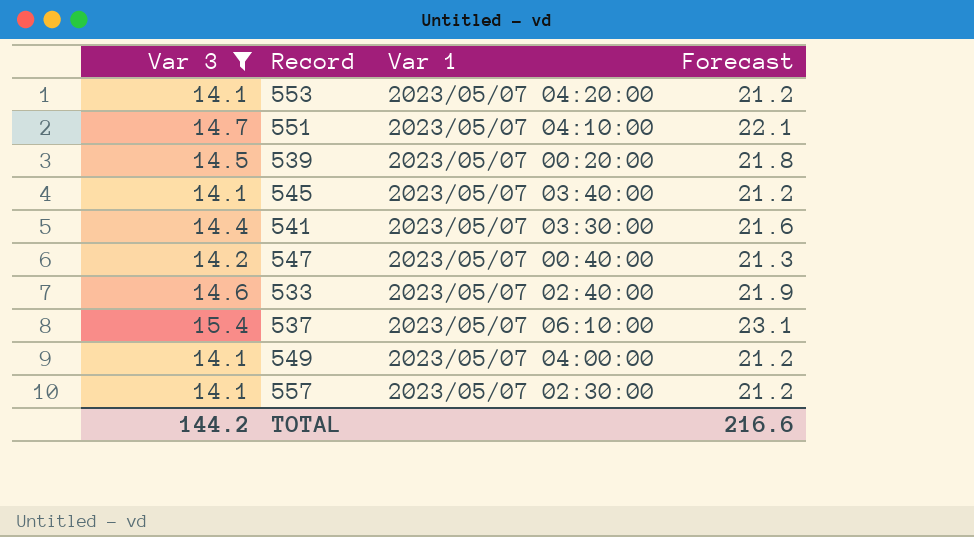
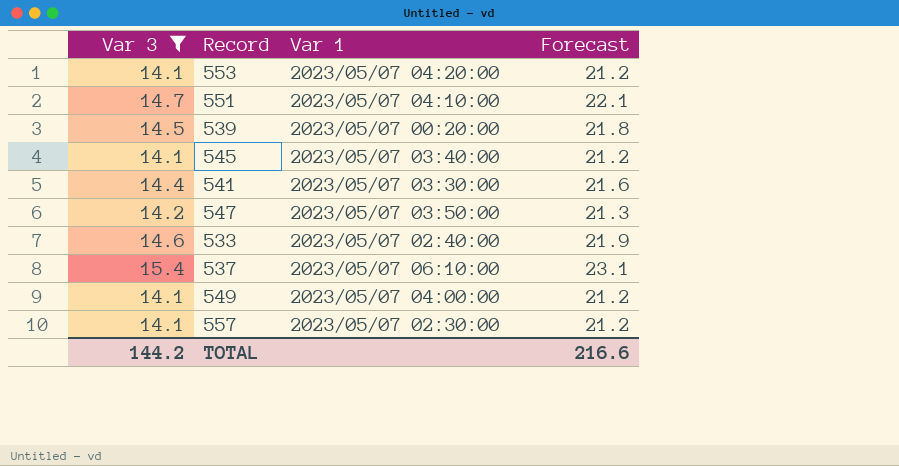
547 | Var 1: 2023/05/07 00:40:00 -> 2023/05/07 03:50:00

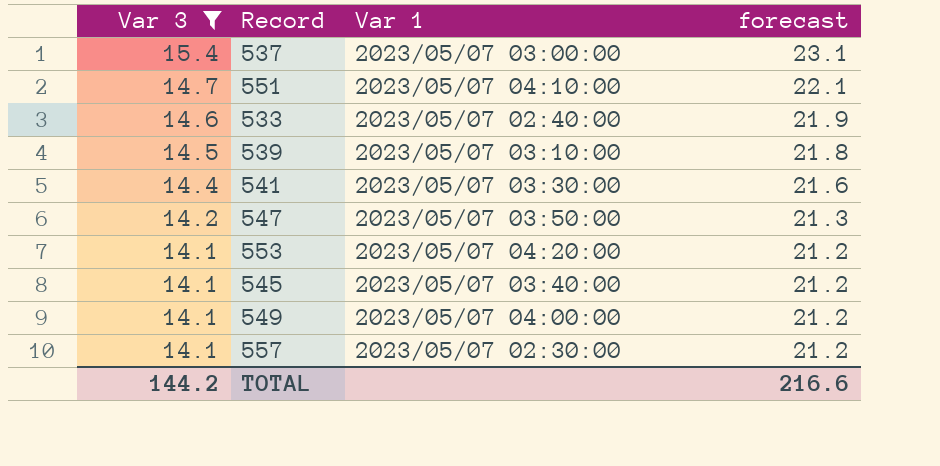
row order: none -> Var 3 descending
column name: Forecast -> forecast
537 | Var 1: 2023/05/07 06:10:00 -> 2023/05/07 03:00:00
539 | Var 1: 2023/05/07 00:20:00 -> 2023/05/07 03:10:00

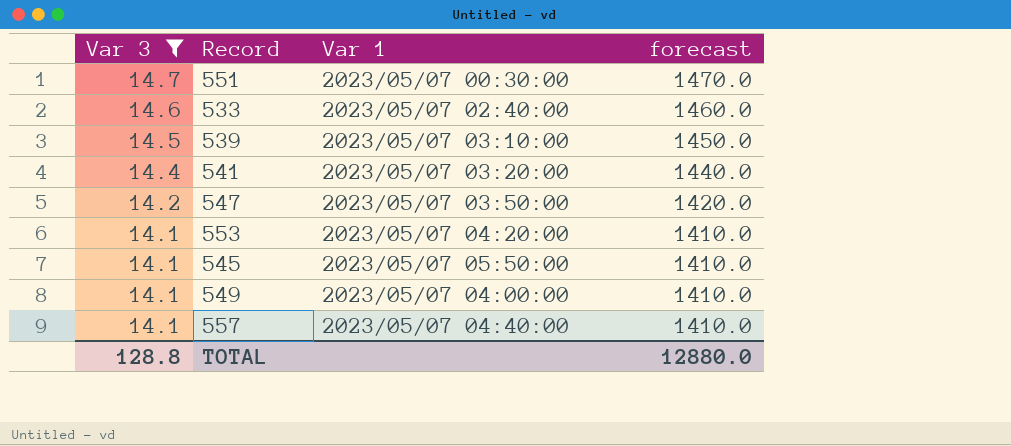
column forecast | formula: [Var 3] * 1.5 -> [Var 3] * 100
row 537: 15.4 | 2023/05/07 03:00:00 | 23.1 -> none
551 | Var 1: 2023/05/07 04:10:00 -> 2023/05/07 00:30:00
541 | Var 1: 2023/05/07 03:30:00 -> 2023/05/07 03:20:00
545 | Var 1: 2023/05/07 03:40:00 -> 2023/05/07 05:50:00
557 | Var 1: 2023/05/07 02:30:00 -> 2023/05/07 04:40:00
TOTAL | Var 3: 144.2 -> 128.8
TOTAL | forecast: 216.6 -> 12880.0

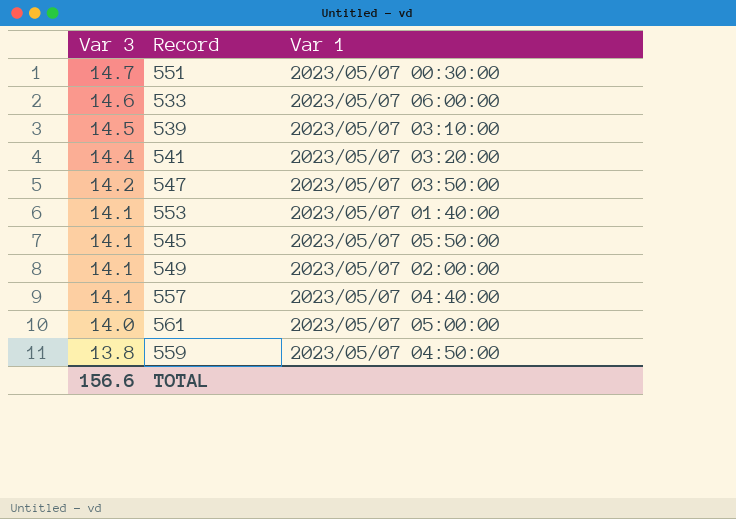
filter: Var 3 >= 14.1 -> none
column forecast | formula: [Var 3] * 100 -> none
533 | Var 1: 2023/05/07 02:40:00 -> 2023/05/07 06:00:00
553 | Var 1: 2023/05/07 04:20:00 -> 2023/05/07 01:40:00
549 | Var 1: 2023/05/07 04:00:00 -> 2023/05/07 02:00:00
TOTAL | Var 3: 128.8 -> 156.6

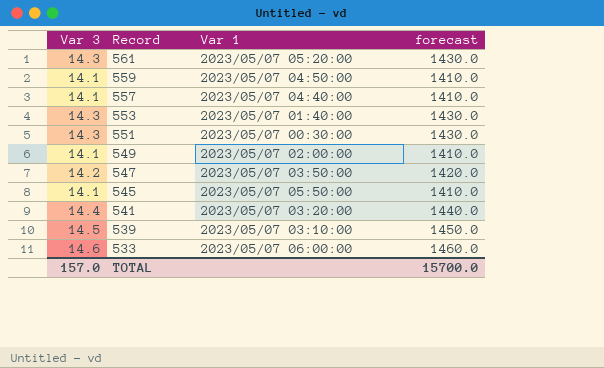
row order: Var 3 descending -> Record descending
column forecast | formula: none -> [Var 3] * 100
561 | Var 3: 14.0 -> 14.3
561 | Var 1: 2023/05/07 05:00:00 -> 2023/05/07 05:20:00
559 | Var 3: 13.8 -> 14.1
553 | Var 3: 14.1 -> 14.3
551 | Var 3: 14.7 -> 14.3
TOTAL | Var 3: 156.6 -> 157.0

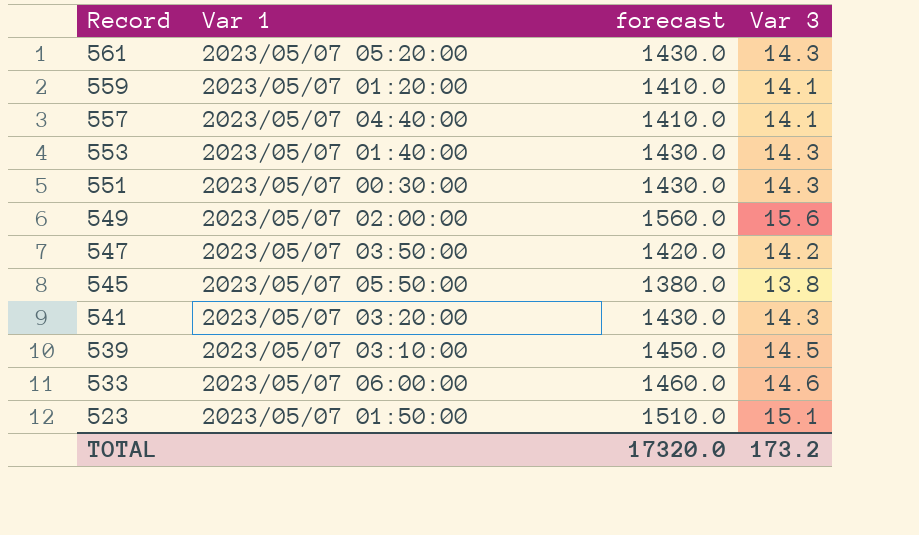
column Var 3 | position: 1 -> 4
559 | Var 1: 2023/05/07 04:50:00 -> 2023/05/07 01:20:00
549 | forecast: 1410.0 -> 1560.0
549 | Var 3: 14.1 -> 15.6
545 | forecast: 1410.0 -> 1380.0
545 | Var 3: 14.1 -> 13.8
541 | forecast: 1440.0 -> 1430.0
541 | Var 3: 14.4 -> 14.3
row 523: none -> 2023/05/07 01:50:00 | 1510.0 | 15.1
TOTAL | forecast: 15700.0 -> 17320.0
TOTAL | Var 3: 157.0 -> 173.2

